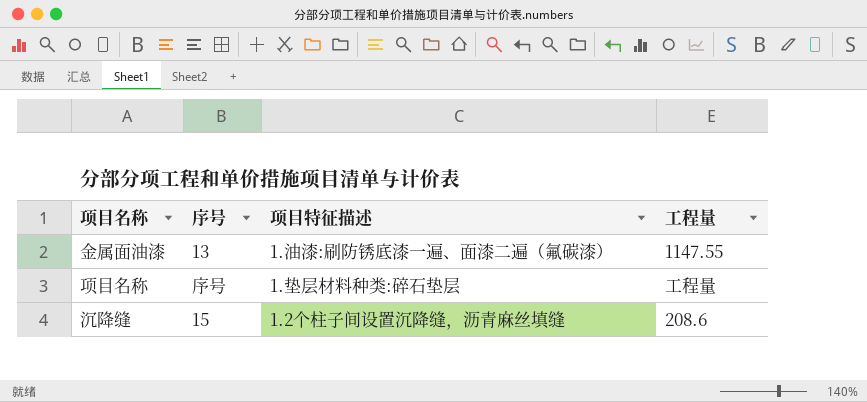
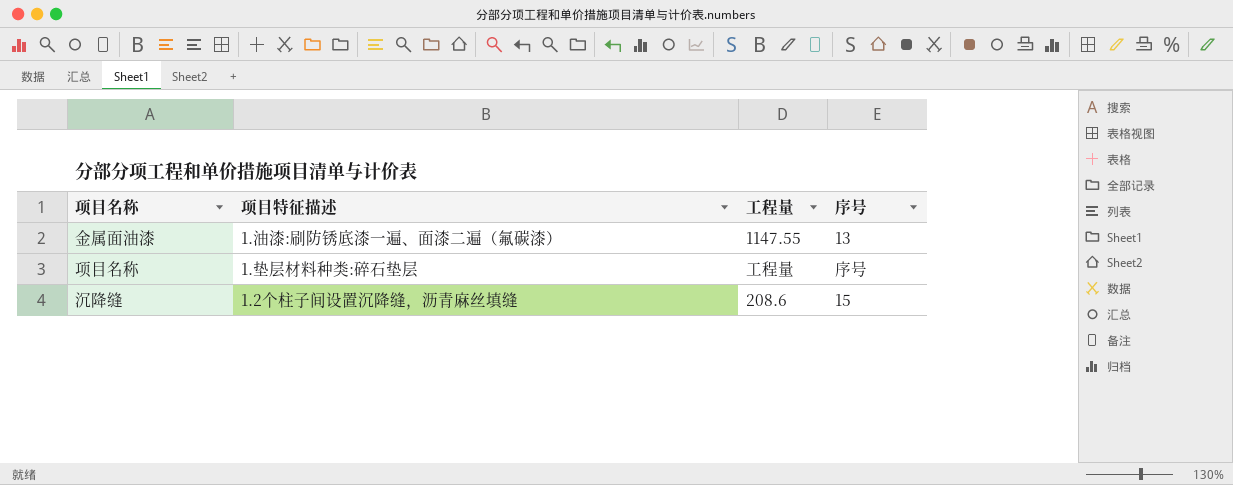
column 序号 | position: 2 -> 4

